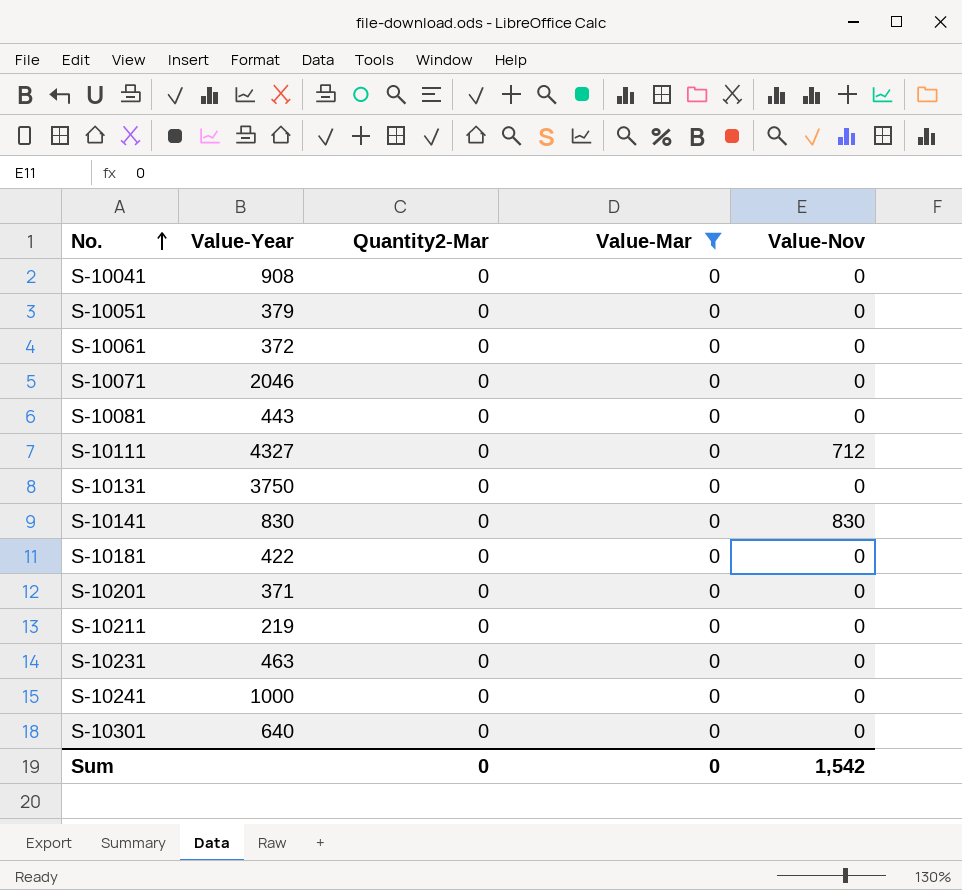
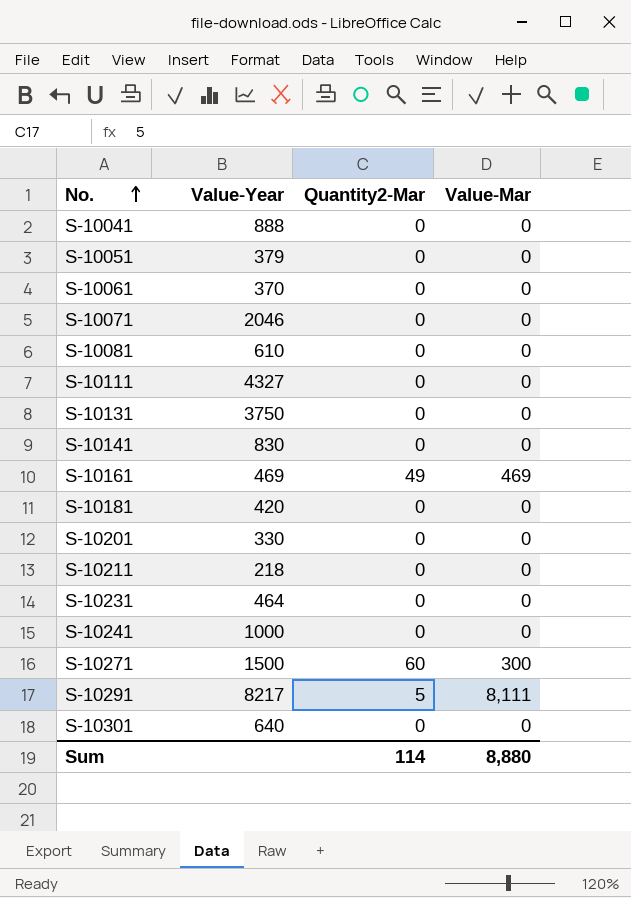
filter: Value-Mar = 0 -> none
column Value-Nov | position: 5 -> none
S-10041 | Value-Year: 908 -> 888
S-10061 | Value-Year: 372 -> 370
S-10081 | Value-Year: 443 -> 610
S-10181 | Value-Year: 422 -> 420
S-10201 | Value-Year: 371 -> 330
S-10211 | Value-Year: 219 -> 218
S-10231 | Value-Year: 463 -> 464
Sum | Quantity2-Mar: 0 -> 114
Sum | Value-Mar: 0 -> 8,880

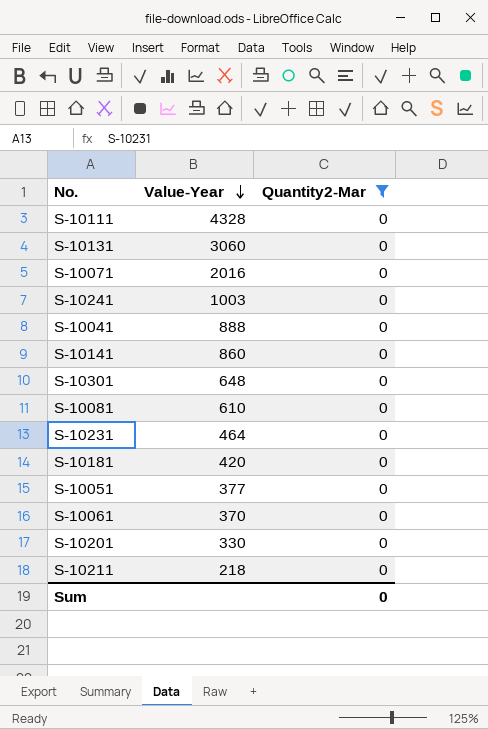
filter: none -> Quantity2-Mar = 0
row order: No. ascending -> Value-Year descending
column Value-Mar | position: 4 -> none
S-10111 | Value-Year: 4327 -> 4328
S-10131 | Value-Year: 3750 -> 3060
S-10071 | Value-Year: 2046 -> 2016
S-10241 | Value-Year: 1000 -> 1003
S-10141 | Value-Year: 830 -> 860
S-10301 | Value-Year: 640 -> 648
S-10051 | Value-Year: 379 -> 377
Sum | Quantity2-Mar: 114 -> 0

